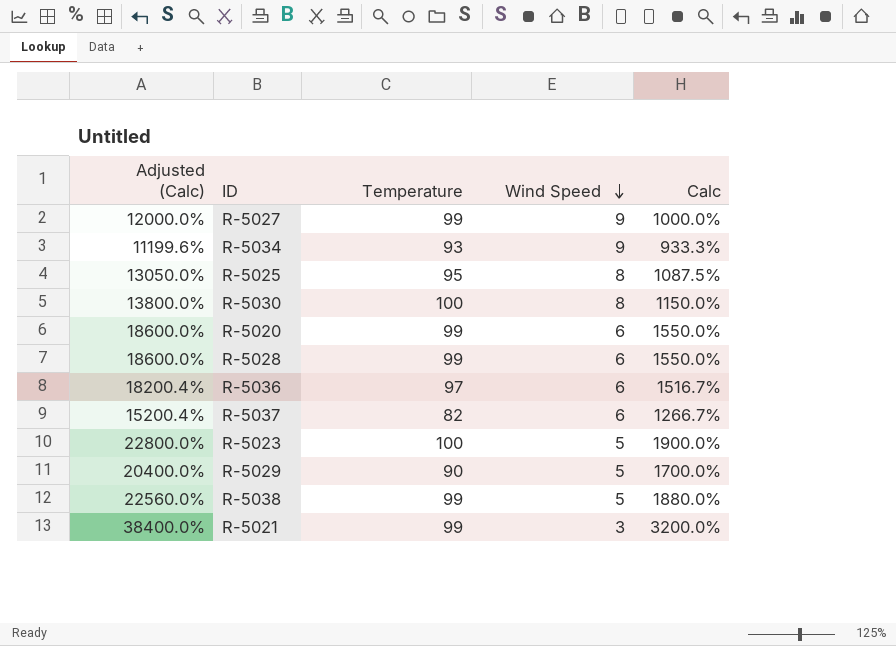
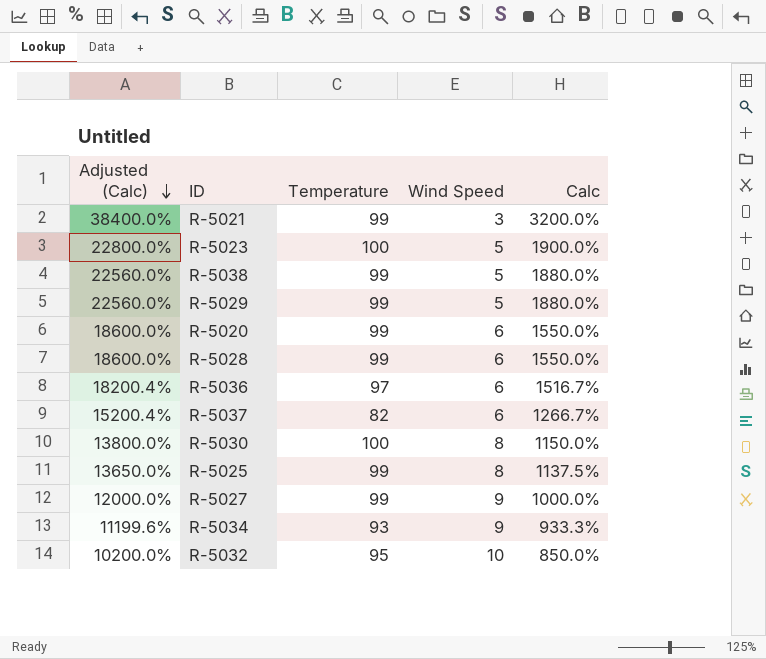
row order: Wind Speed descending -> Adjusted (Calc) descending
R-5029 | Adjusted (Calc): 20400.0% -> 22560.0%
R-5029 | Temperature: 90 -> 99
R-5029 | Calc: 1700.0% -> 1880.0%
R-5025 | Adjusted (Calc): 13050.0% -> 13650.0%
R-5025 | Temperature: 95 -> 99
R-5025 | Calc: 1087.5% -> 1137.5%
row R-5032: none -> 10200.0% | 95 | 10 | 850.0%

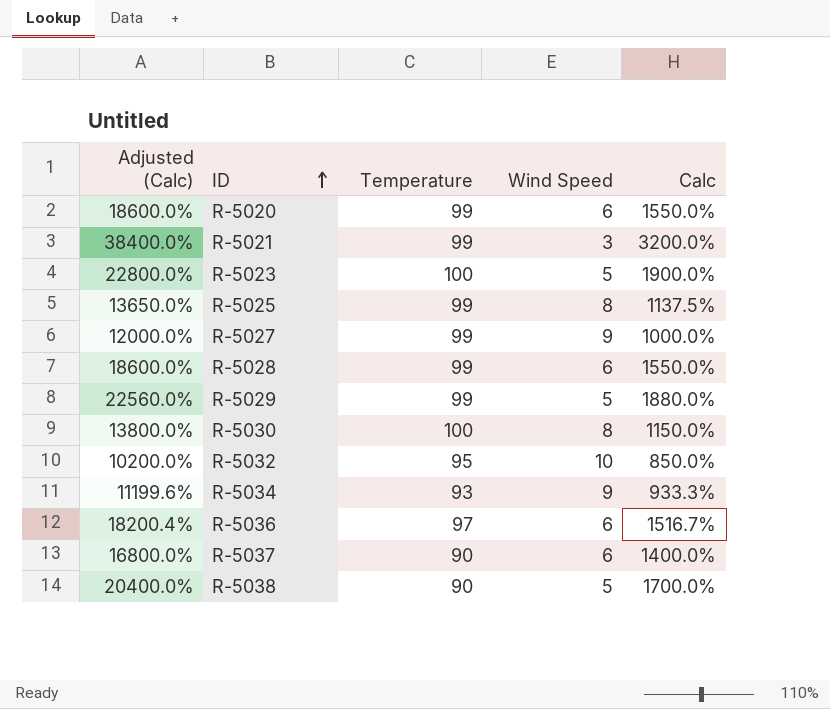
row order: Adjusted (Calc) descending -> ID ascending
R-5037 | Adjusted (Calc): 15200.4% -> 16800.0%
R-5037 | Temperature: 82 -> 90
R-5037 | Calc: 1266.7% -> 1400.0%
R-5038 | Adjusted (Calc): 22560.0% -> 20400.0%
R-5038 | Temperature: 99 -> 90
R-5038 | Calc: 1880.0% -> 1700.0%

